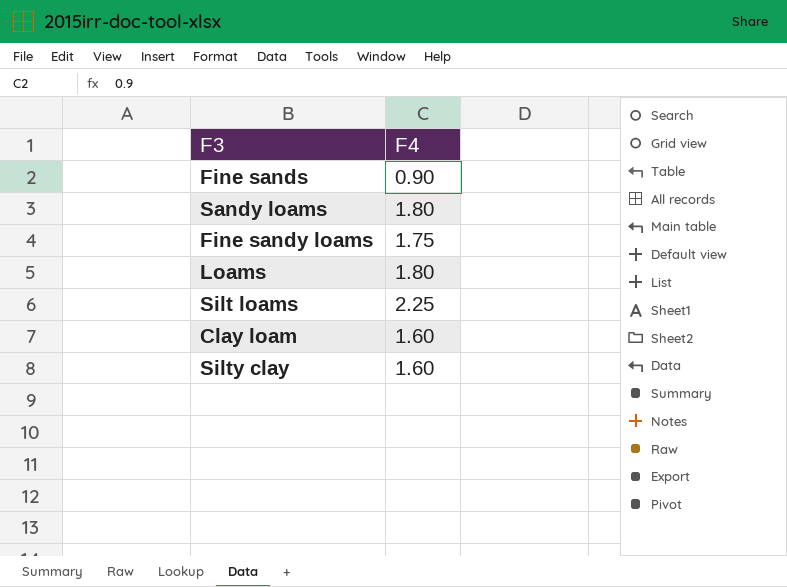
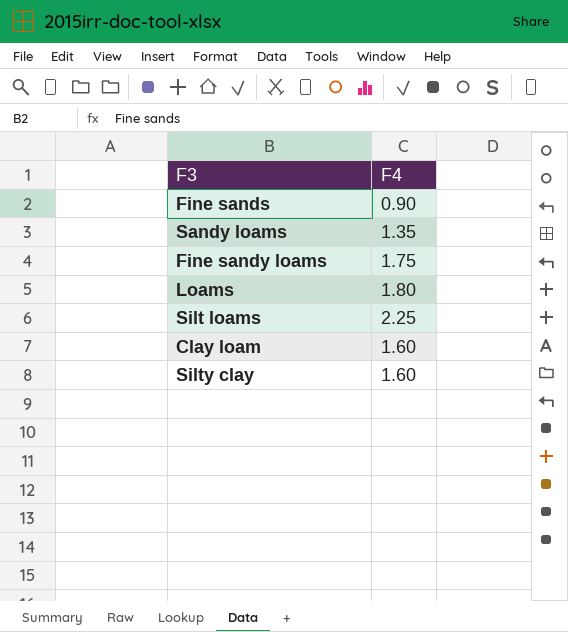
Sandy loams | F4: 1.80 -> 1.35

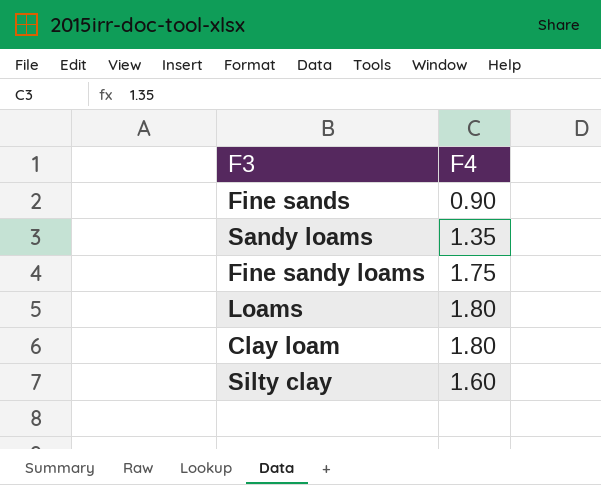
row Silt loams: 2.25 -> none
Clay loam | F4: 1.60 -> 1.80

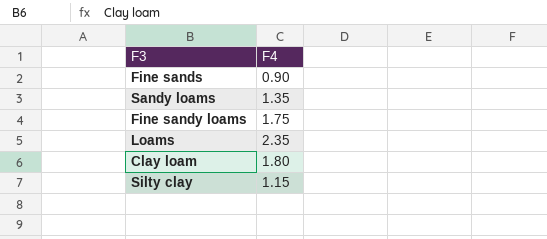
Loams | F4: 1.80 -> 2.35
Silty clay | F4: 1.60 -> 1.15

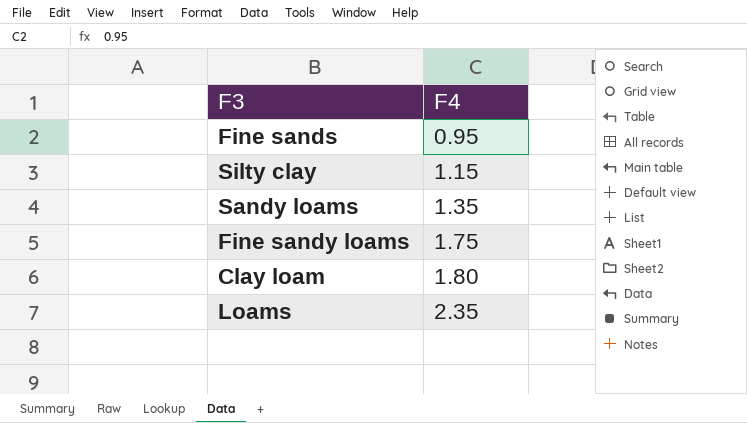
row order: none -> F4 ascending
Fine sands | F4: 0.90 -> 0.95

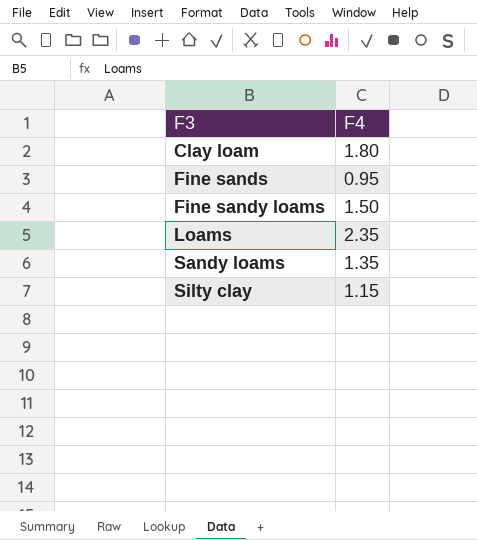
row order: F4 ascending -> F3 ascending
Fine sandy loams | F4: 1.75 -> 1.50

